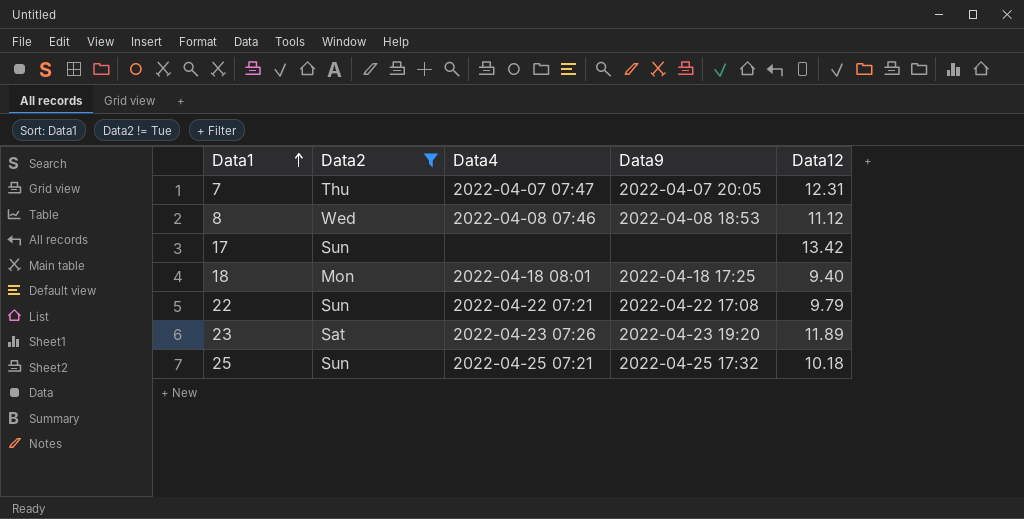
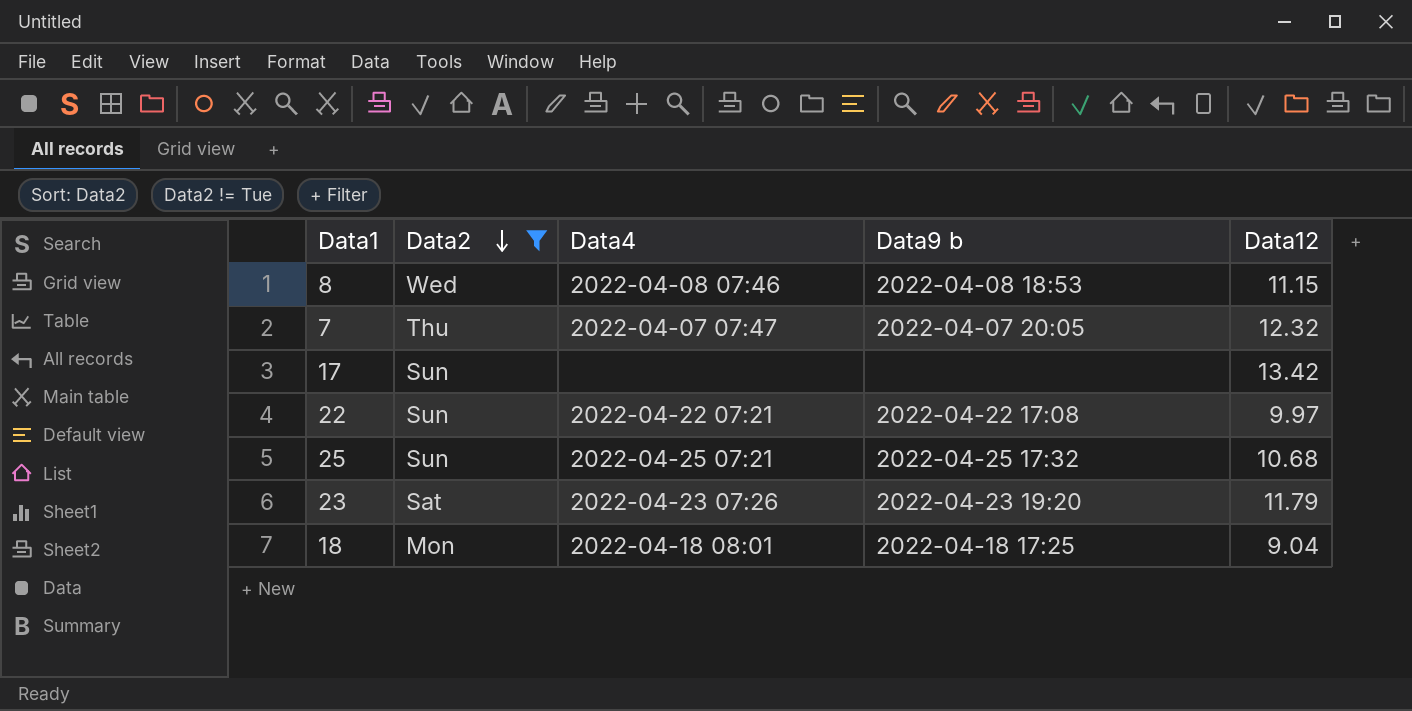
row order: Data1 ascending -> Data2 descending
column name: Data9 -> Data9 b
8 | Data12: 11.12 -> 11.15
7 | Data12: 12.31 -> 12.32
22 | Data12: 9.79 -> 9.97
25 | Data12: 10.18 -> 10.68
23 | Data12: 11.89 -> 11.79
18 | Data12: 9.40 -> 9.04

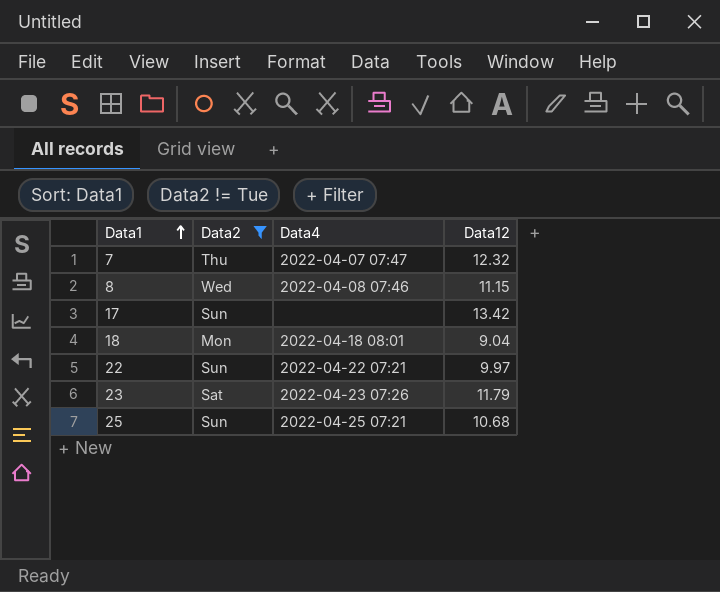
row order: Data2 descending -> Data1 ascending
column Data9 b | position: 4 -> none

